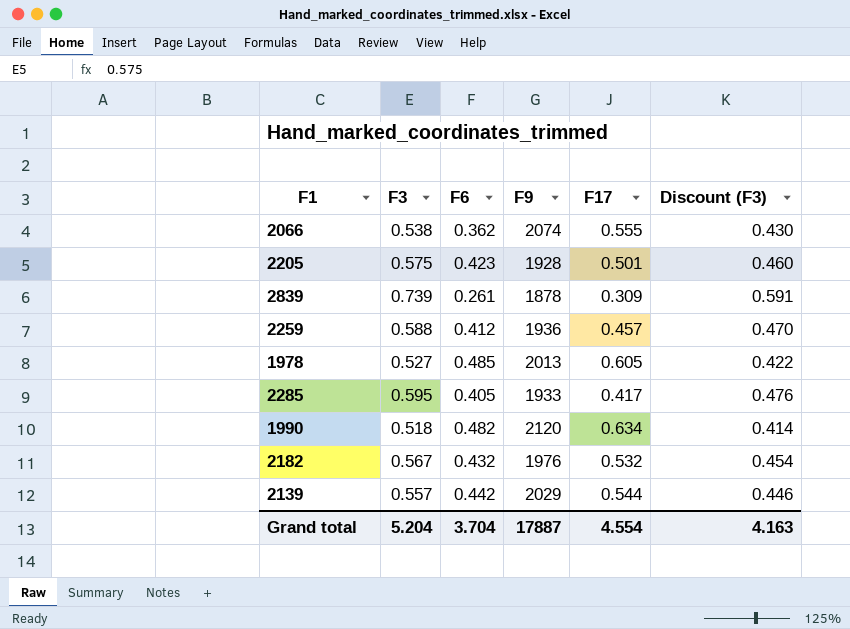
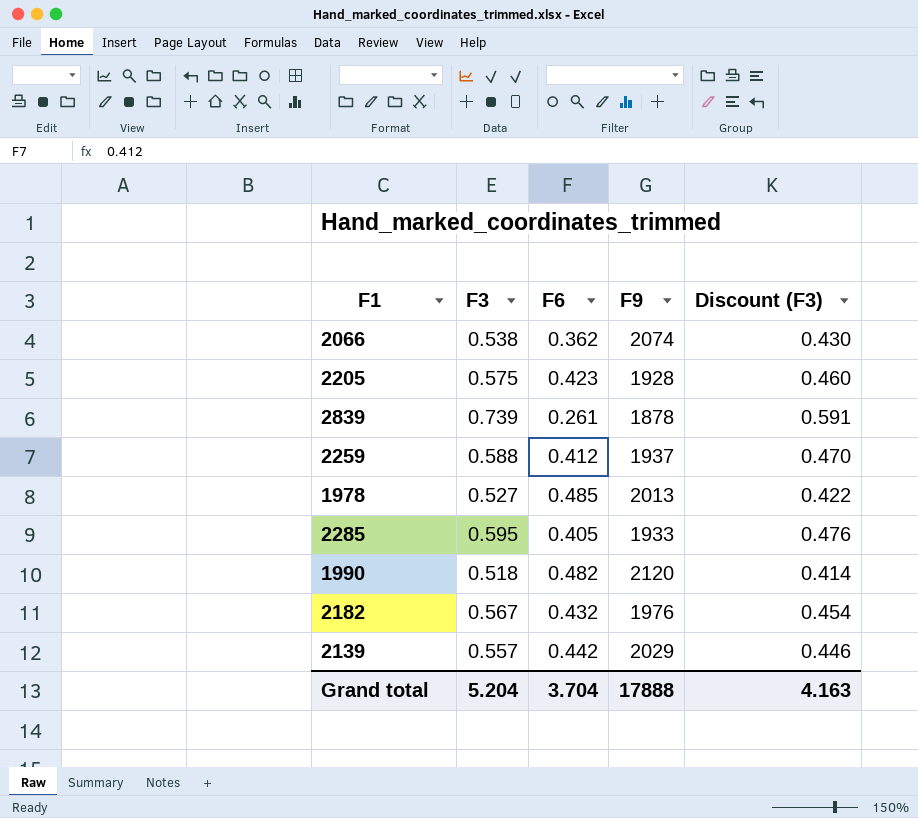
column F17 | position: 5 -> none
2259 | F9: 1936 -> 1937
Grand total | F9: 17887 -> 17888

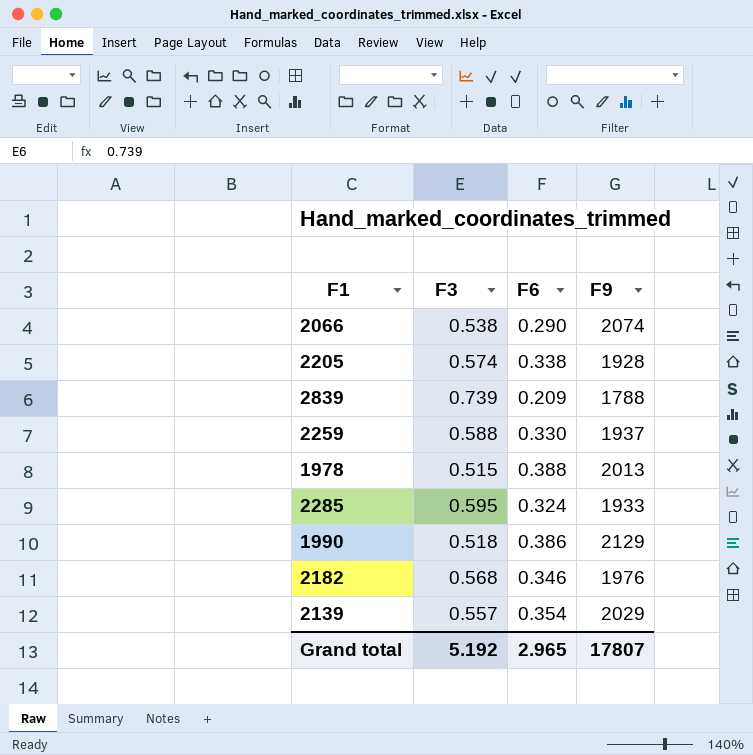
column Discount (F3) | formula: [F3] * 0.8 -> none
2066 | F6: 0.362 -> 0.290
2205 | F3: 0.575 -> 0.574
2205 | F6: 0.423 -> 0.338
2839 | F6: 0.261 -> 0.209
2839 | F9: 1878 -> 1788
2259 | F6: 0.412 -> 0.330
1978 | F3: 0.527 -> 0.515
1978 | F6: 0.485 -> 0.388
2285 | F6: 0.405 -> 0.324
1990 | F6: 0.482 -> 0.386
1990 | F9: 2120 -> 2129
2182 | F3: 0.567 -> 0.568
2182 | F6: 0.432 -> 0.346
2139 | F6: 0.442 -> 0.354
Grand total | F3: 5.204 -> 5.192
Grand total | F6: 3.704 -> 2.965
Grand total | F9: 17888 -> 17807

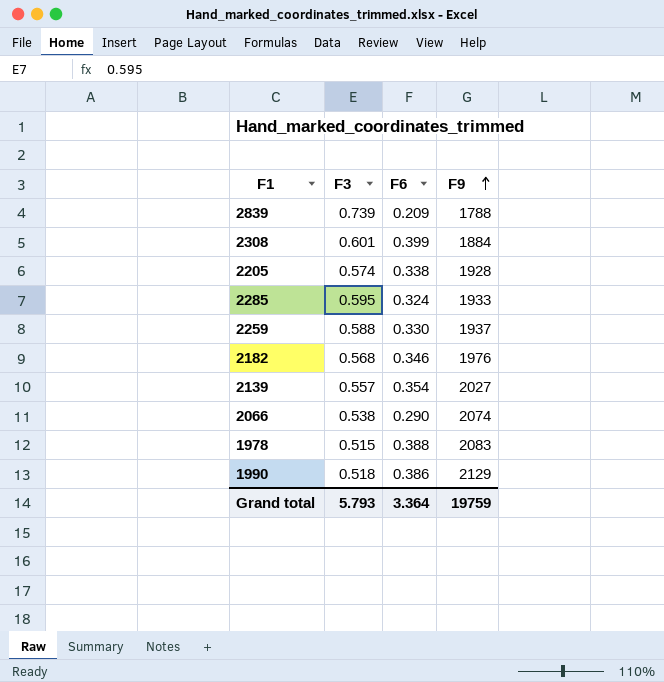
row order: none -> F9 ascending
row 2308: none -> 0.601 | 0.399 | 1884
2139 | F9: 2029 -> 2027
1978 | F9: 2013 -> 2083
Grand total | F3: 5.192 -> 5.793
Grand total | F6: 2.965 -> 3.364
Grand total | F9: 17807 -> 19759

